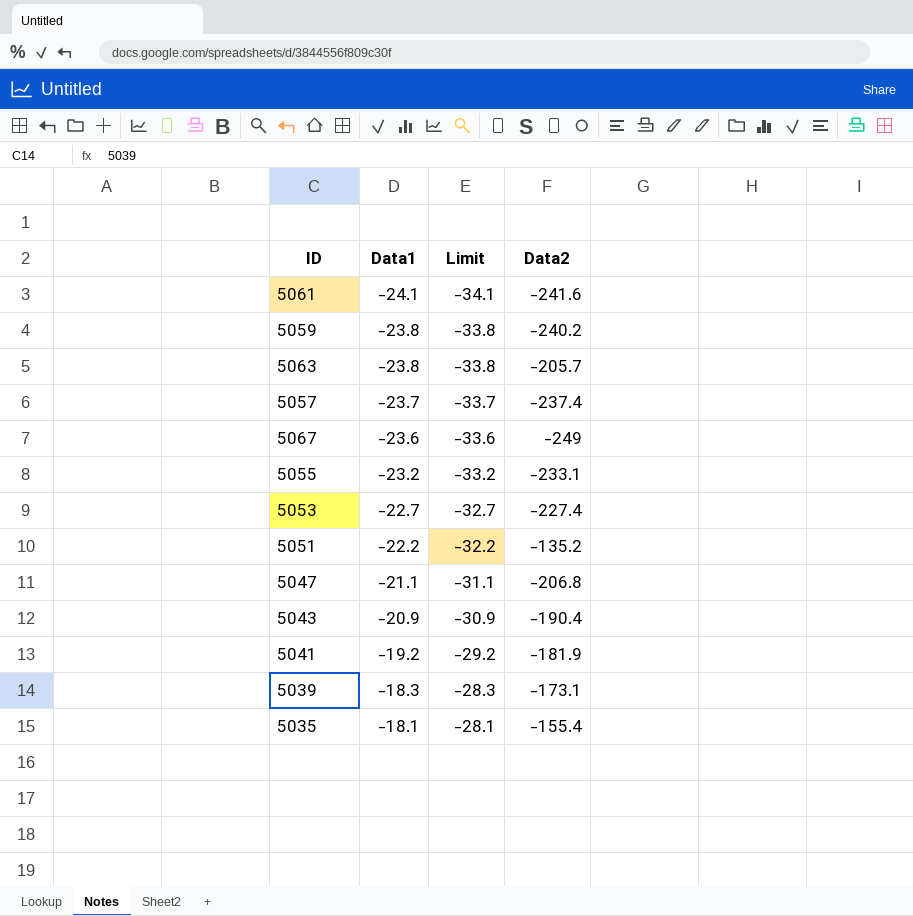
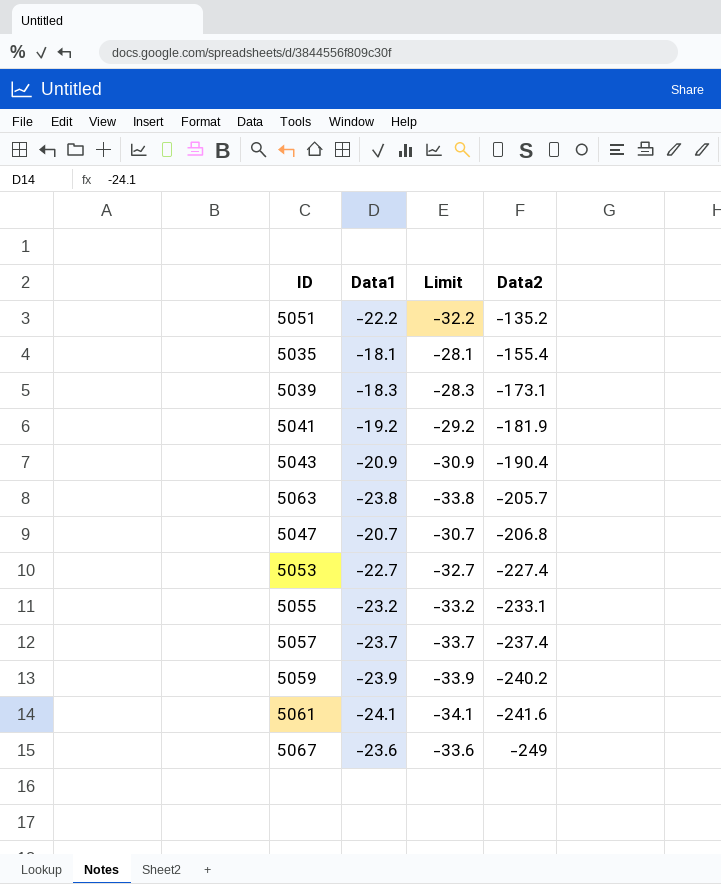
row order: Data1 ascending -> Data2 descending
5047 | Data1: -21.1 -> -20.7
5047 | Limit: -31.1 -> -30.7
5059 | Data1: -23.8 -> -23.9
5059 | Limit: -33.8 -> -33.9

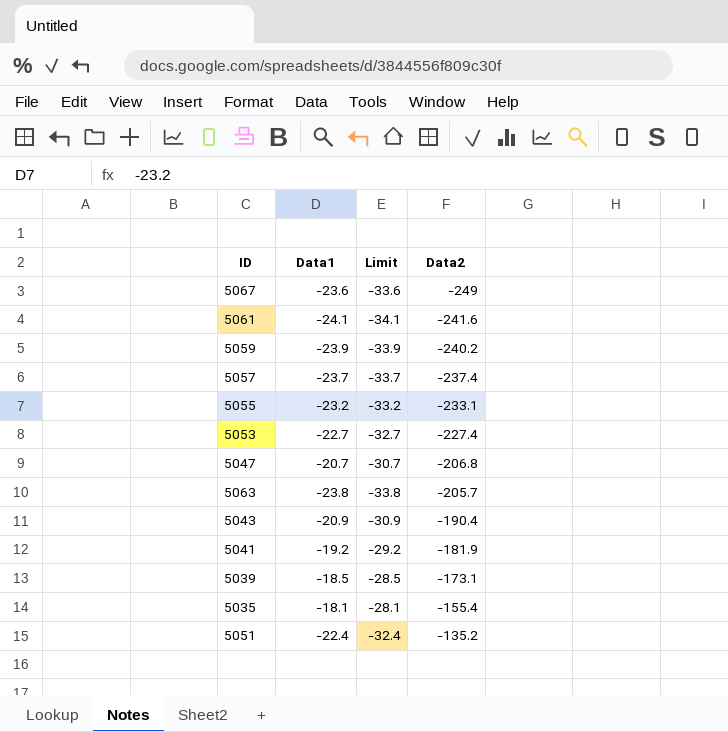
row order: Data2 descending -> Data2 ascending
5039 | Data1: -18.3 -> -18.5
5039 | Limit: -28.3 -> -28.5
5051 | Data1: -22.2 -> -22.4
5051 | Limit: -32.2 -> -32.4

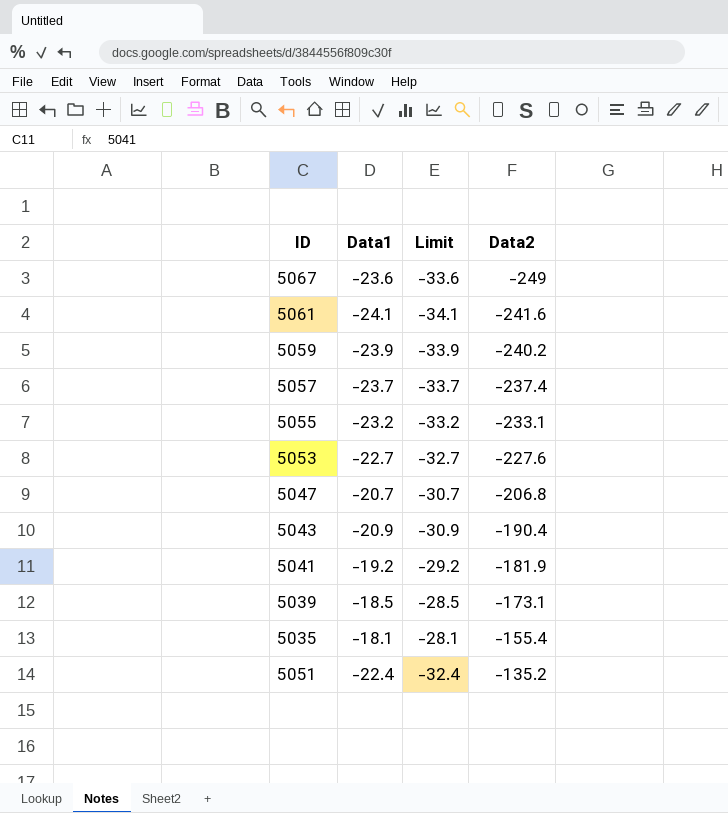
row 5063: -23.8 | -33.8 | -205.7 -> none
5053 | Data2: -227.4 -> -227.6

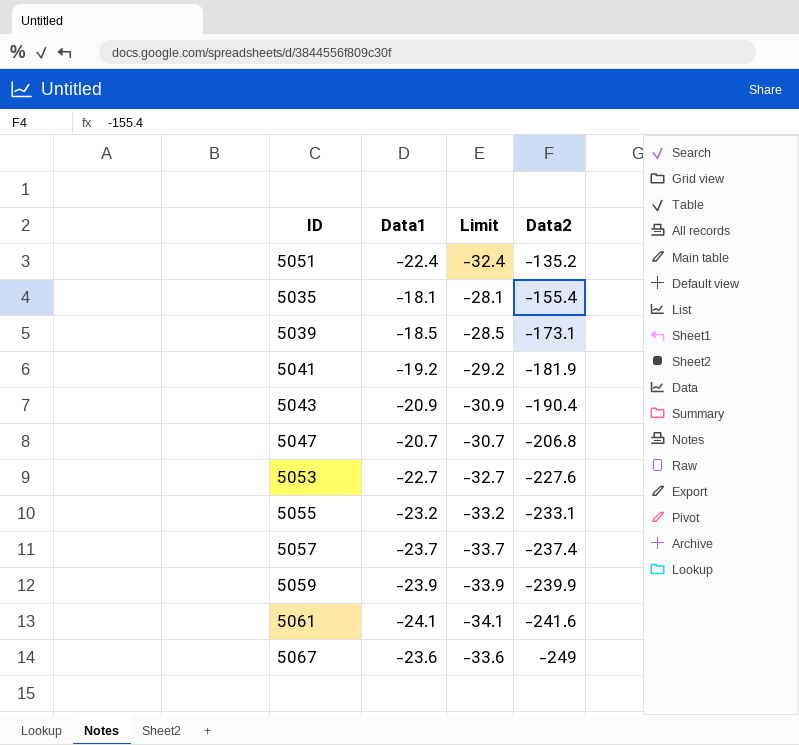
row order: Data2 ascending -> Data2 descending
5059 | Data2: -240.2 -> -239.9

